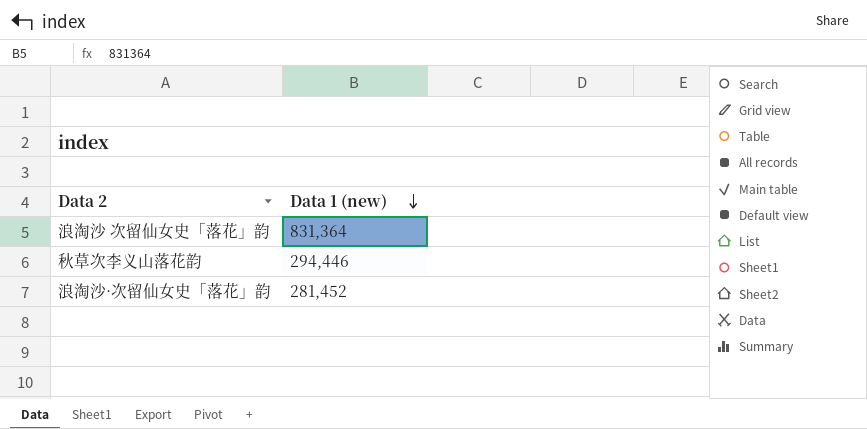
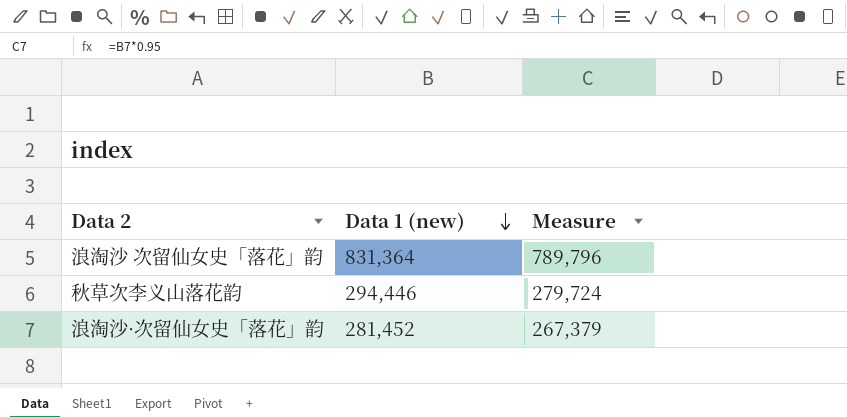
column Measure | formula: none -> [Data 1 (new)] * 0.95

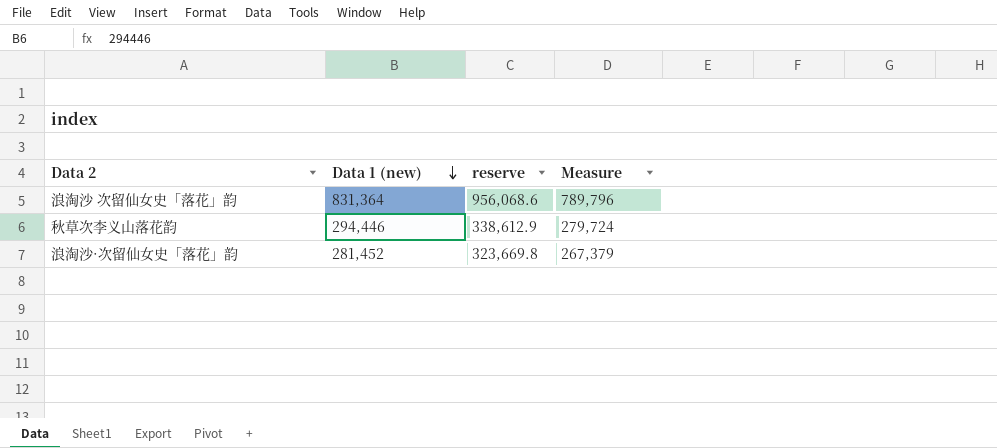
column reserve | formula: none -> [Data 1 (new)] * 1.15

